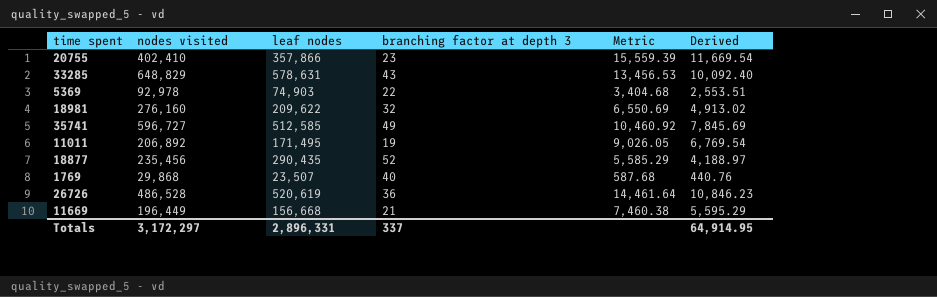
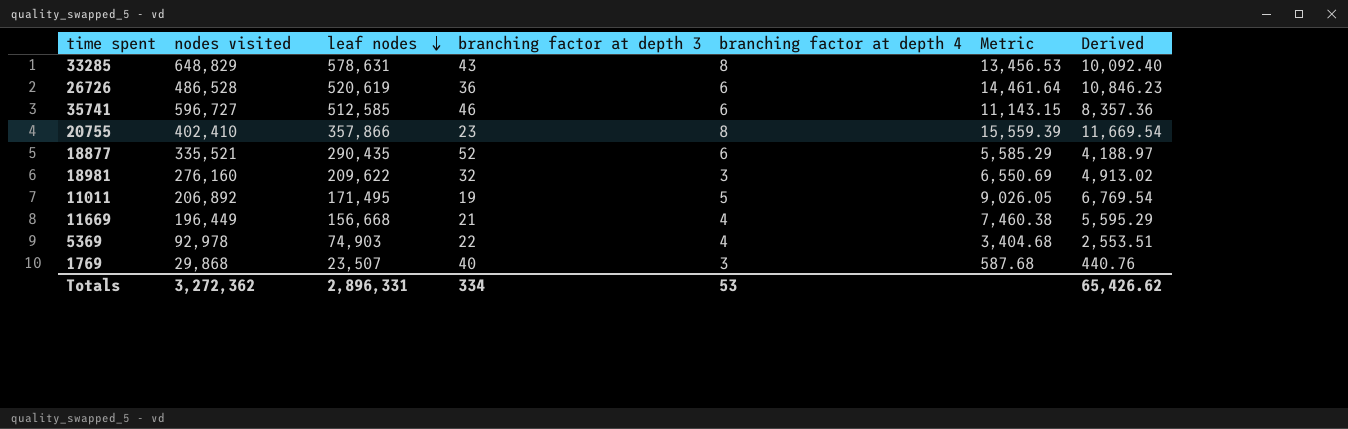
row order: none -> leaf nodes descending
column branching factor at depth 4 | position: none -> 5
35741 | branching factor at depth 3: 49 -> 46
35741 | Metric: 10,460.92 -> 11,143.15
35741 | Derived: 7,845.69 -> 8,357.36
18877 | nodes visited: 235,456 -> 335,521
Totals | nodes visited: 3,172,297 -> 3,272,362
Totals | branching factor at depth 3: 337 -> 334
Totals | Derived: 64,914.95 -> 65,426.62

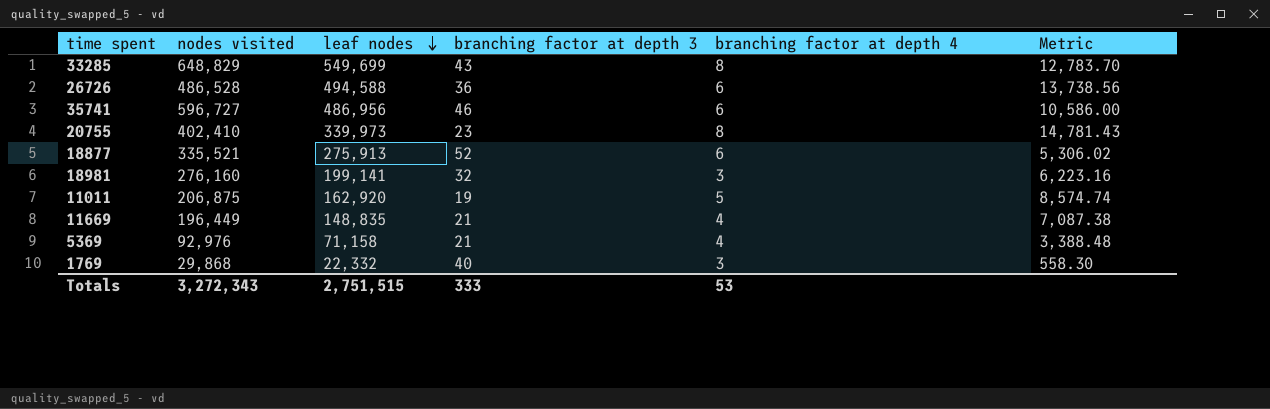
column Derived | formula: [Metric] * 0.75 -> none
33285 | leaf nodes: 578,631 -> 549,699
33285 | Metric: 13,456.53 -> 12,783.70
26726 | leaf nodes: 520,619 -> 494,588
26726 | Metric: 14,461.64 -> 13,738.56
35741 | leaf nodes: 512,585 -> 486,956
35741 | Metric: 11,143.15 -> 10,586.00
20755 | leaf nodes: 357,866 -> 339,973
20755 | Metric: 15,559.39 -> 14,781.43
18877 | leaf nodes: 290,435 -> 275,913
18877 | Metric: 5,585.29 -> 5,306.02
18981 | leaf nodes: 209,622 -> 199,141
18981 | Metric: 6,550.69 -> 6,223.16
11011 | nodes visited: 206,892 -> 206,875
11011 | leaf nodes: 171,495 -> 162,920
11011 | Metric: 9,026.05 -> 8,574.74
11669 | leaf nodes: 156,668 -> 148,835
11669 | Metric: 7,460.38 -> 7,087.38
5369 | nodes visited: 92,978 -> 92,976
5369 | leaf nodes: 74,903 -> 71,158
5369 | branching factor at depth 3: 22 -> 21
5369 | Metric: 3,404.68 -> 3,388.48
1769 | leaf nodes: 23,507 -> 22,332
1769 | Metric: 587.68 -> 558.30
Totals | nodes visited: 3,272,362 -> 3,272,343
Totals | leaf nodes: 2,896,331 -> 2,751,515
Totals | branching factor at depth 3: 334 -> 333

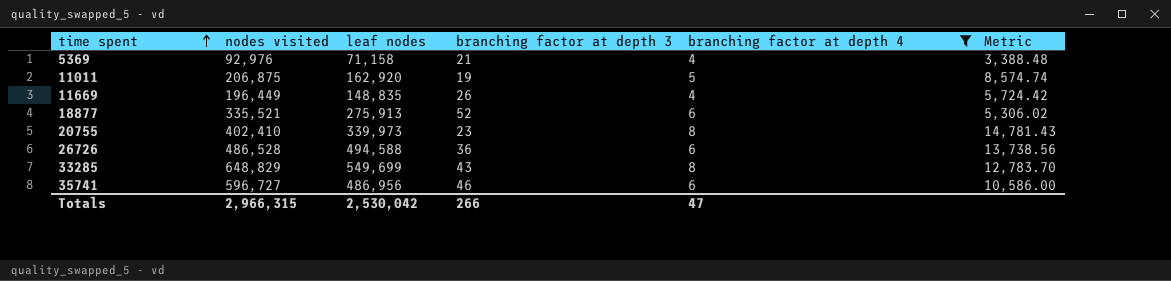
filter: none -> branching factor at depth 4 != 3
row order: leaf nodes descending -> time spent ascending
11669 | branching factor at depth 3: 21 -> 26
11669 | Metric: 7,087.38 -> 5,724.42
Totals | nodes visited: 3,272,343 -> 2,966,315
Totals | leaf nodes: 2,751,515 -> 2,530,042
Totals | branching factor at depth 3: 333 -> 266
Totals | branching factor at depth 4: 53 -> 47

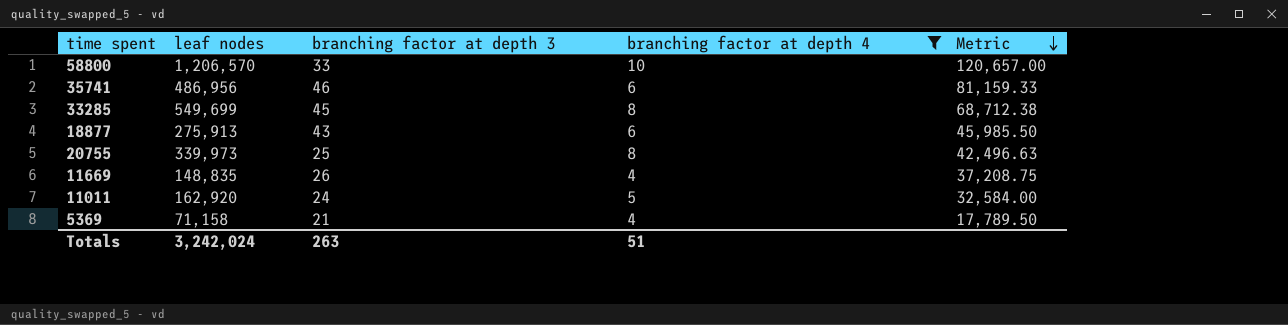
row order: time spent ascending -> Metric descending
column nodes visited | position: 2 -> none
column Metric | formula: [leaf nodes] / [branching factor at depth 3] -> [leaf nodes] / [branching factor at depth 4]
row 26726: 486,528 | 494,588 | 36 | 6 | 13,738.56 -> none
row 58800: none -> 1,206,570 | 33 | 10 | 120,657.00
33285 | branching factor at depth 3: 43 -> 45
18877 | branching factor at depth 3: 52 -> 43
20755 | branching factor at depth 3: 23 -> 25
11011 | branching factor at depth 3: 19 -> 24
Totals | leaf nodes: 2,530,042 -> 3,242,024
Totals | branching factor at depth 3: 266 -> 263
Totals | branching factor at depth 4: 47 -> 51

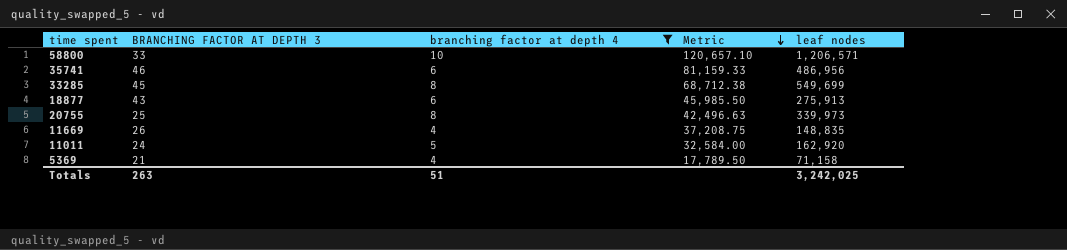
column name: branching factor at depth 3 -> BRANCHING FACTOR AT DEPTH 3
column leaf nodes | position: 2 -> 5
58800 | Metric: 120,657.00 -> 120,657.10
58800 | leaf nodes: 1,206,570 -> 1,206,571
Totals | leaf nodes: 3,242,024 -> 3,242,025

